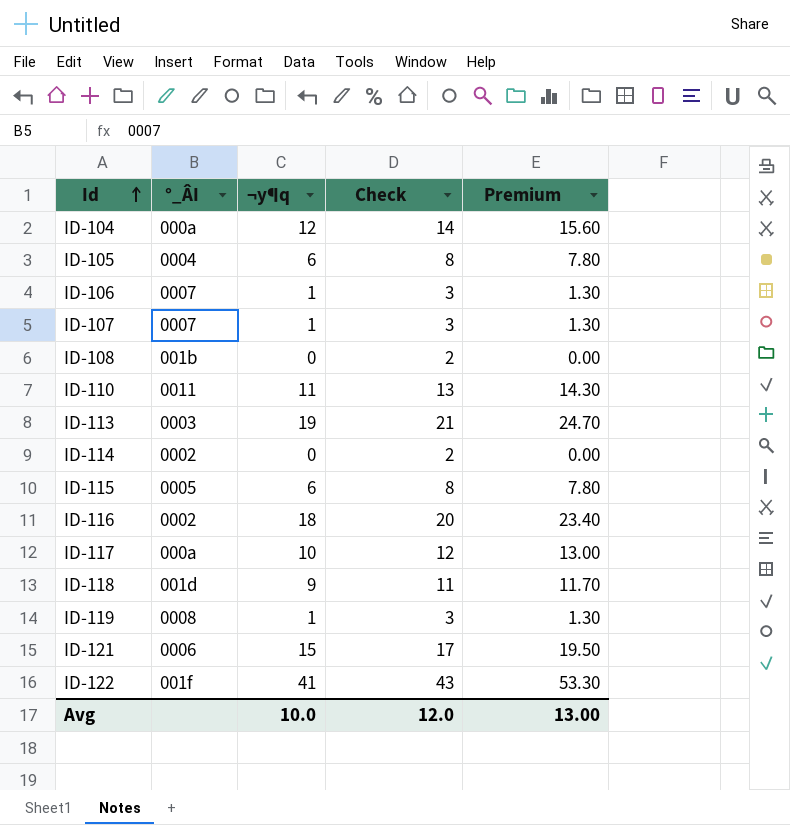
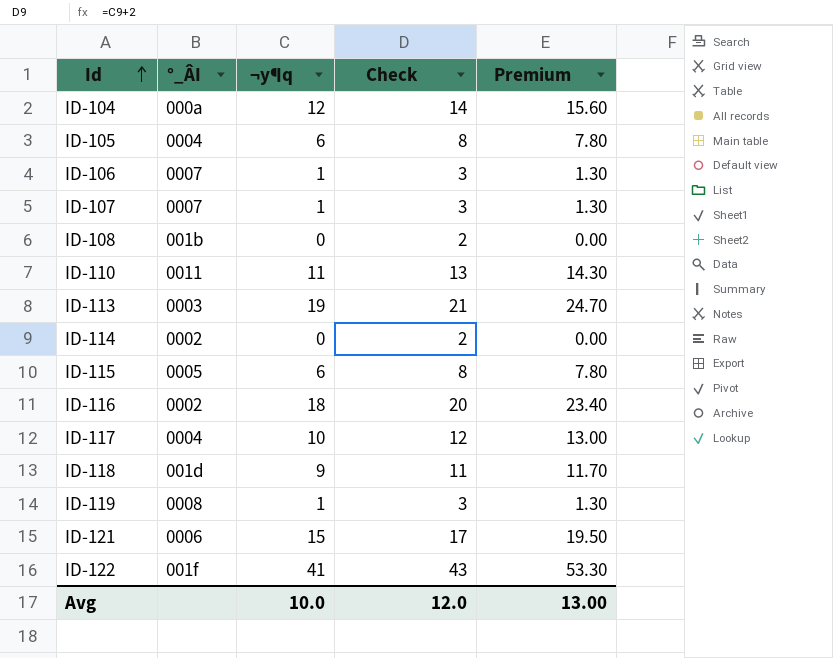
ID-117 | °_ÂI: 000a -> 0004

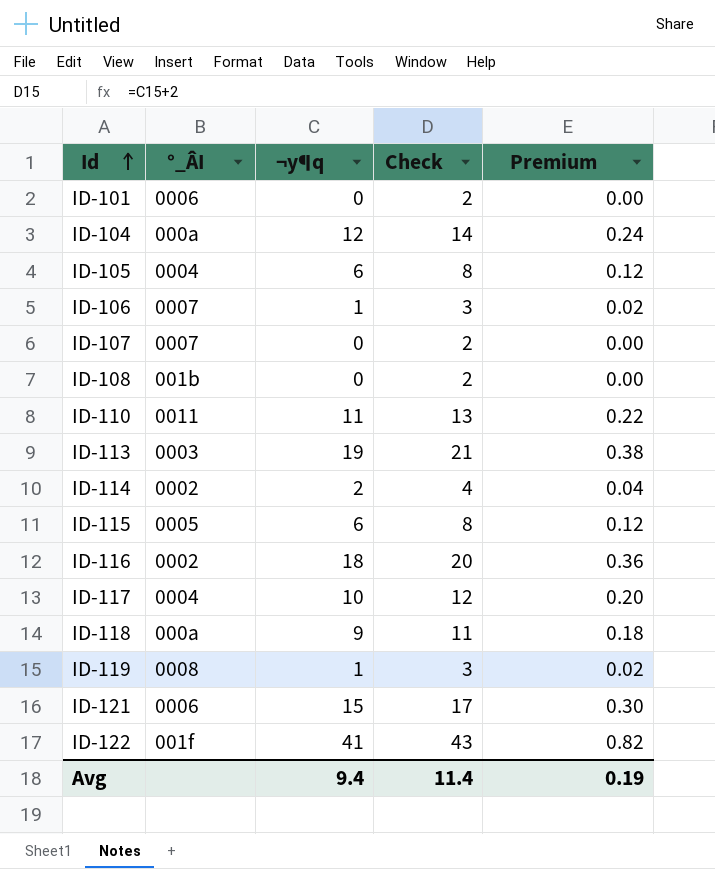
column Premium | formula: [¬y¶q] * 1.3 -> [¬y¶q] * 0.02
row ID-101: none -> 0006 | 0 | 2 | 0.00
ID-107 | ¬y¶q: 1 -> 0
ID-107 | Check: 3 -> 2
ID-114 | ¬y¶q: 0 -> 2
ID-114 | Check: 2 -> 4
ID-118 | °_ÂI: 001d -> 000a
Avg | ¬y¶q: 10.0 -> 9.4
Avg | Check: 12.0 -> 11.4
Avg | Premium: 13.00 -> 0.19

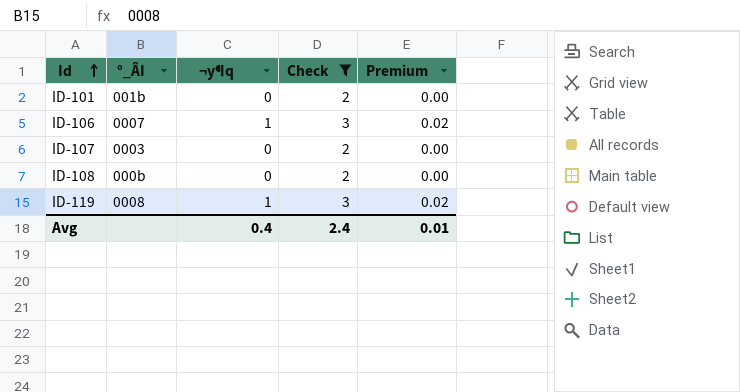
filter: none -> Check <= 3
ID-101 | °_ÂI: 0006 -> 001b
ID-107 | °_ÂI: 0007 -> 0003
ID-108 | °_ÂI: 001b -> 000b
Avg | ¬y¶q: 9.4 -> 0.4
Avg | Check: 11.4 -> 2.4
Avg | Premium: 0.19 -> 0.01

